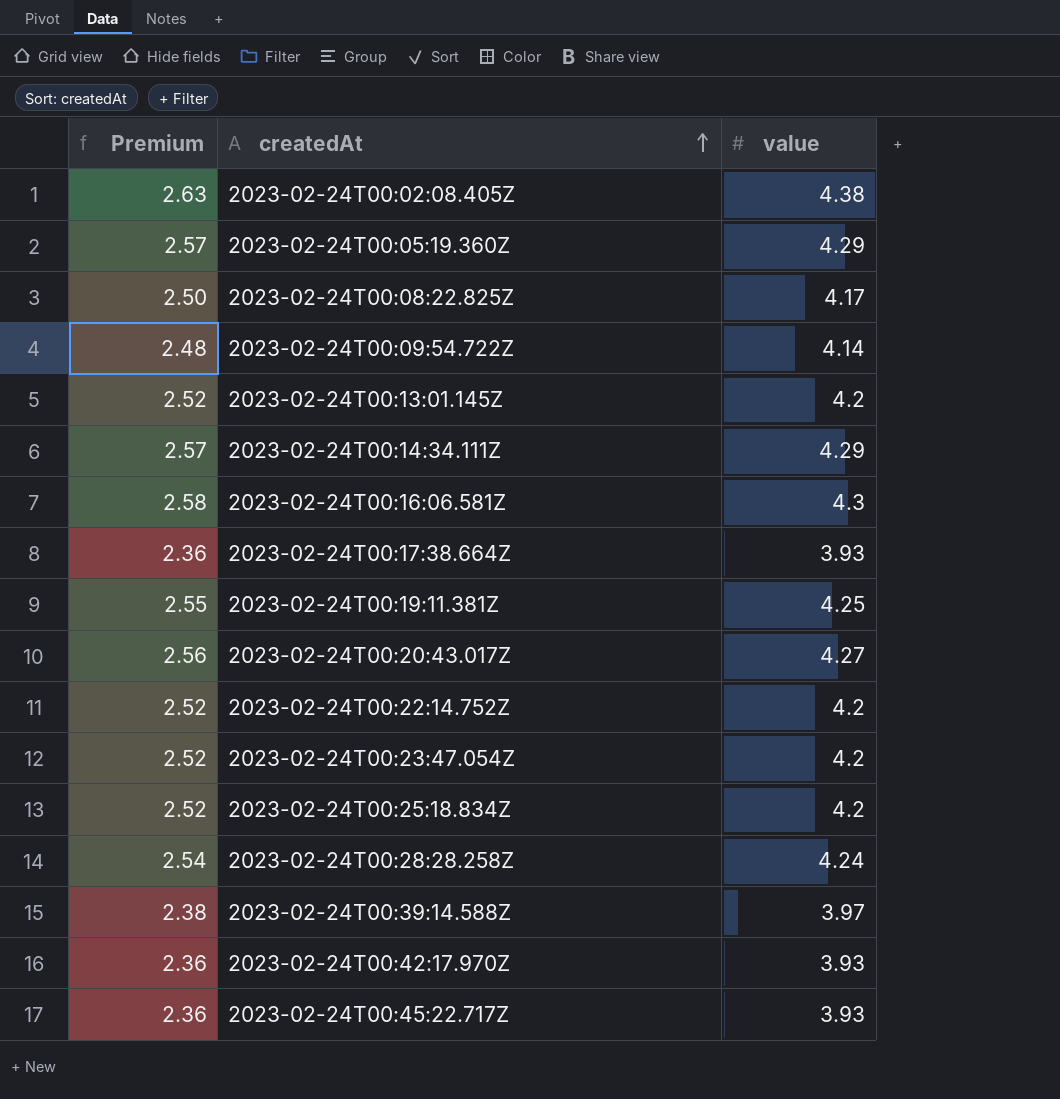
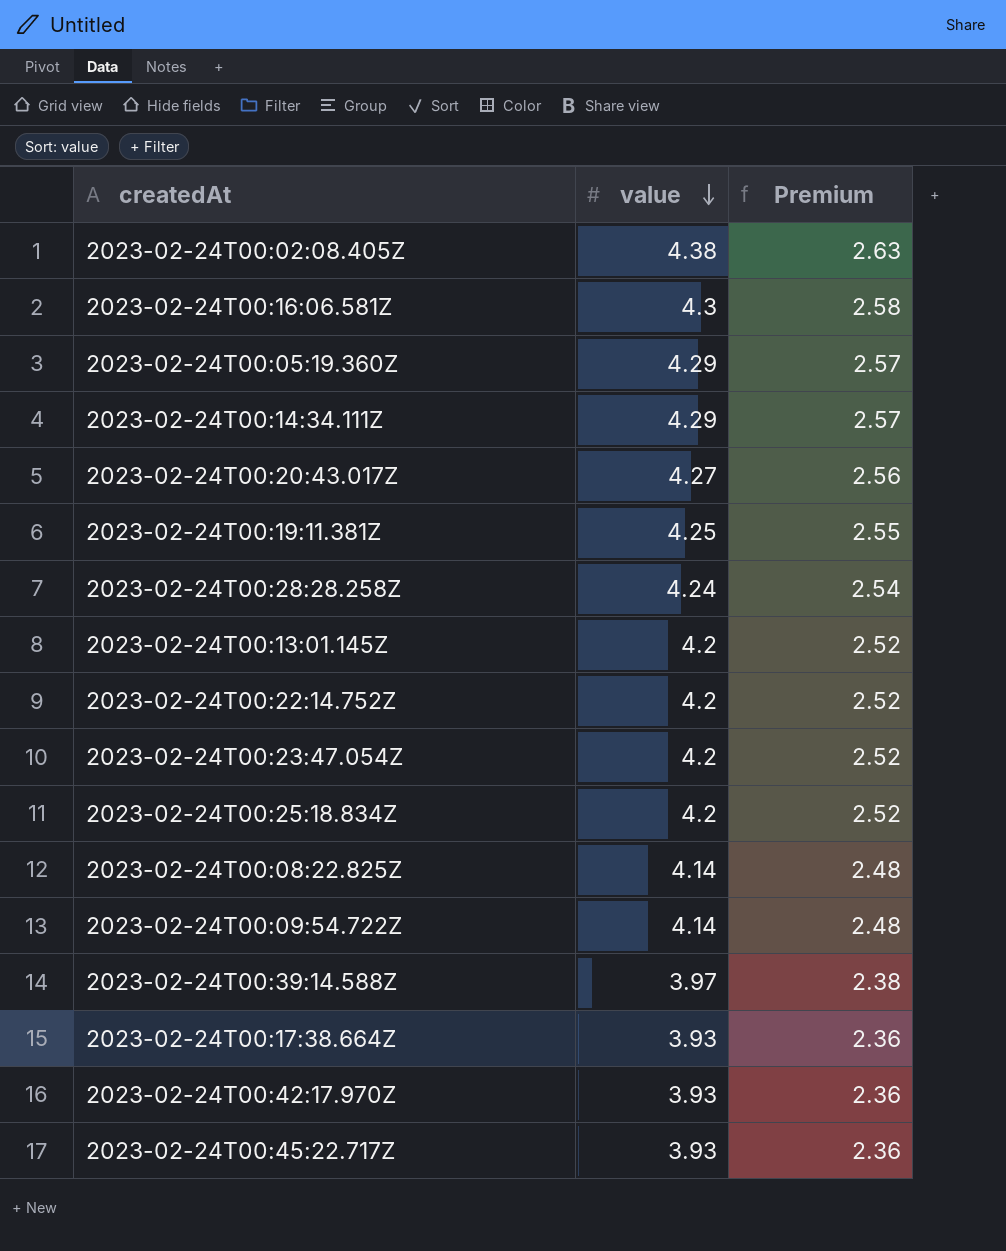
row order: createdAt ascending -> value descending
column Premium | position: 1 -> 3
2023-02-24T00:08:22.825Z | value: 4.17 -> 4.14
2023-02-24T00:08:22.825Z | Premium: 2.50 -> 2.48

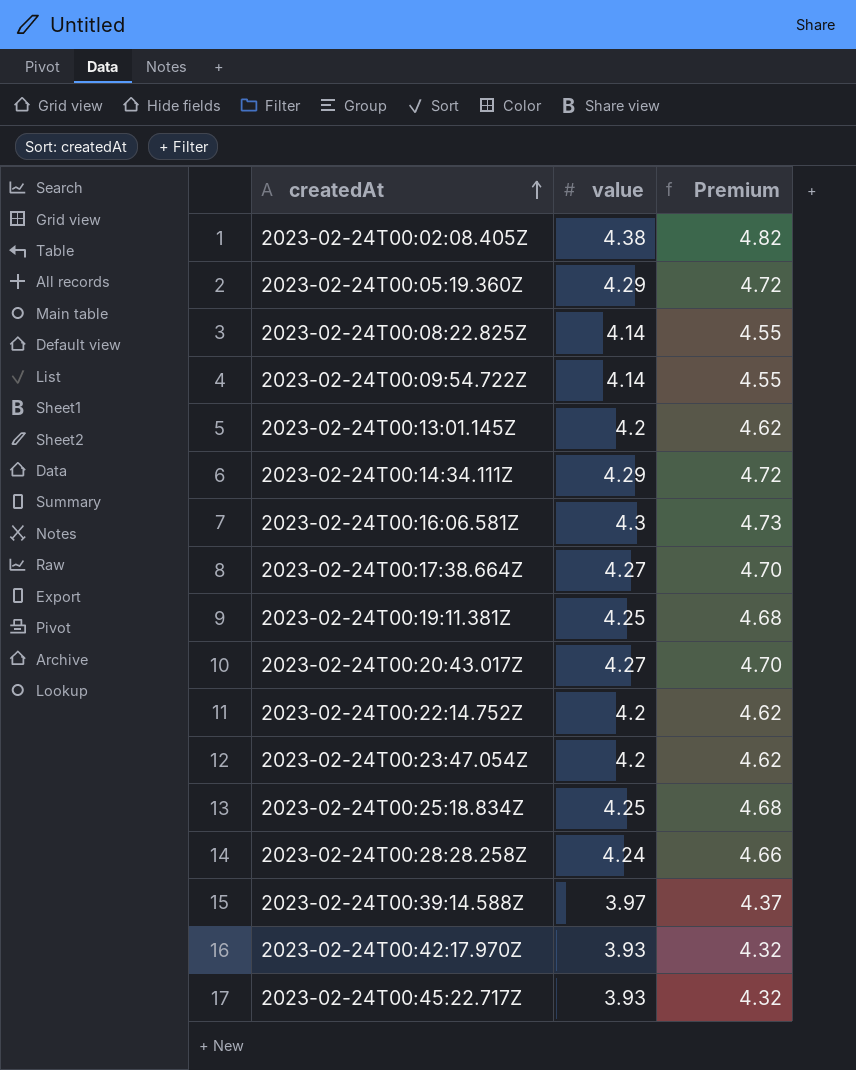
row order: value descending -> createdAt ascending
column Premium | formula: [value] * 0.6 -> [value] * 1.1
2023-02-24T00:17:38.664Z | value: 3.93 -> 4.27
2023-02-24T00:25:18.834Z | value: 4.2 -> 4.25

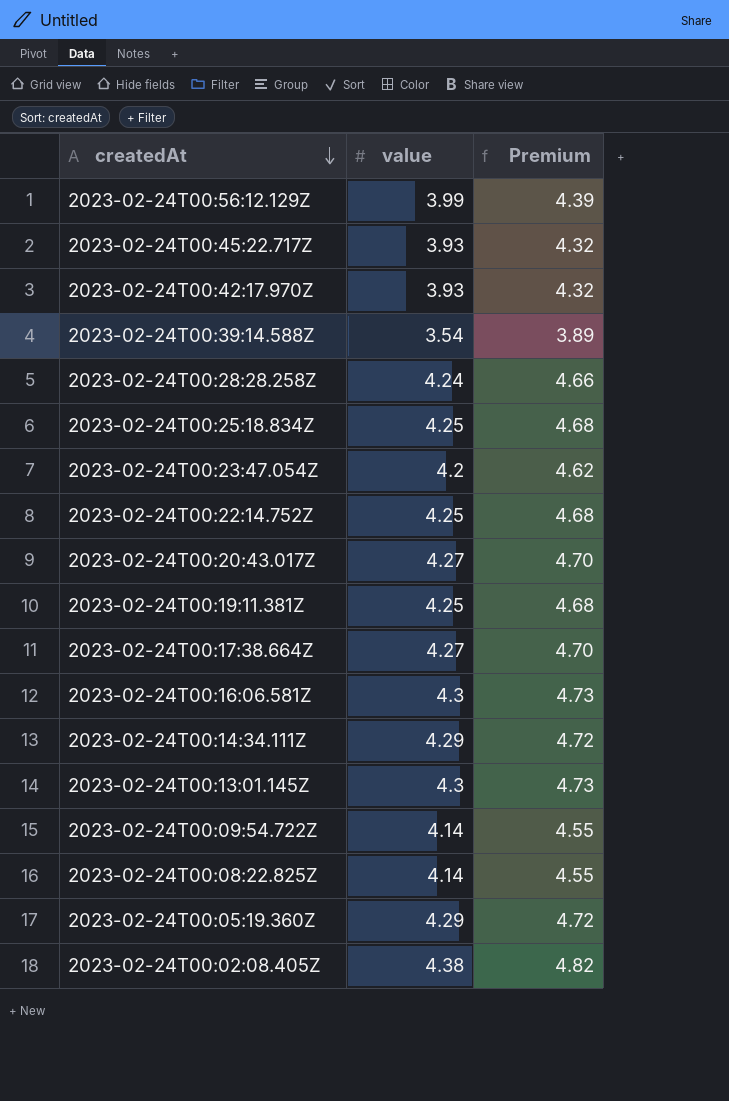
row order: createdAt ascending -> createdAt descending
row 2023-02-24T00:56:12.129Z: none -> 3.99 | 4.39
2023-02-24T00:39:14.588Z | value: 3.97 -> 3.54
2023-02-24T00:39:14.588Z | Premium: 4.37 -> 3.89
2023-02-24T00:22:14.752Z | value: 4.2 -> 4.25
2023-02-24T00:22:14.752Z | Premium: 4.62 -> 4.68
2023-02-24T00:13:01.145Z | value: 4.2 -> 4.3
2023-02-24T00:13:01.145Z | Premium: 4.62 -> 4.73

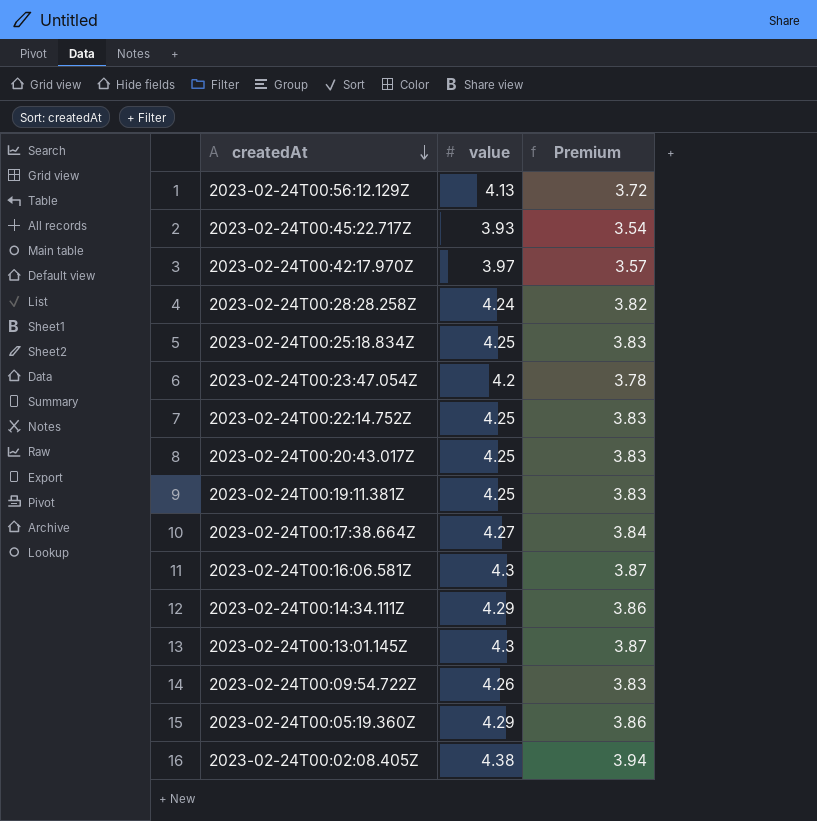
column Premium | formula: [value] * 1.1 -> [value] * 0.9
row 2023-02-24T00:39:14.588Z: 3.54 | 3.89 -> none
row 2023-02-24T00:08:22.825Z: 4.14 | 4.55 -> none
2023-02-24T00:56:12.129Z | value: 3.99 -> 4.13
2023-02-24T00:42:17.970Z | value: 3.93 -> 3.97
2023-02-24T00:20:43.017Z | value: 4.27 -> 4.25
2023-02-24T00:09:54.722Z | value: 4.14 -> 4.26

